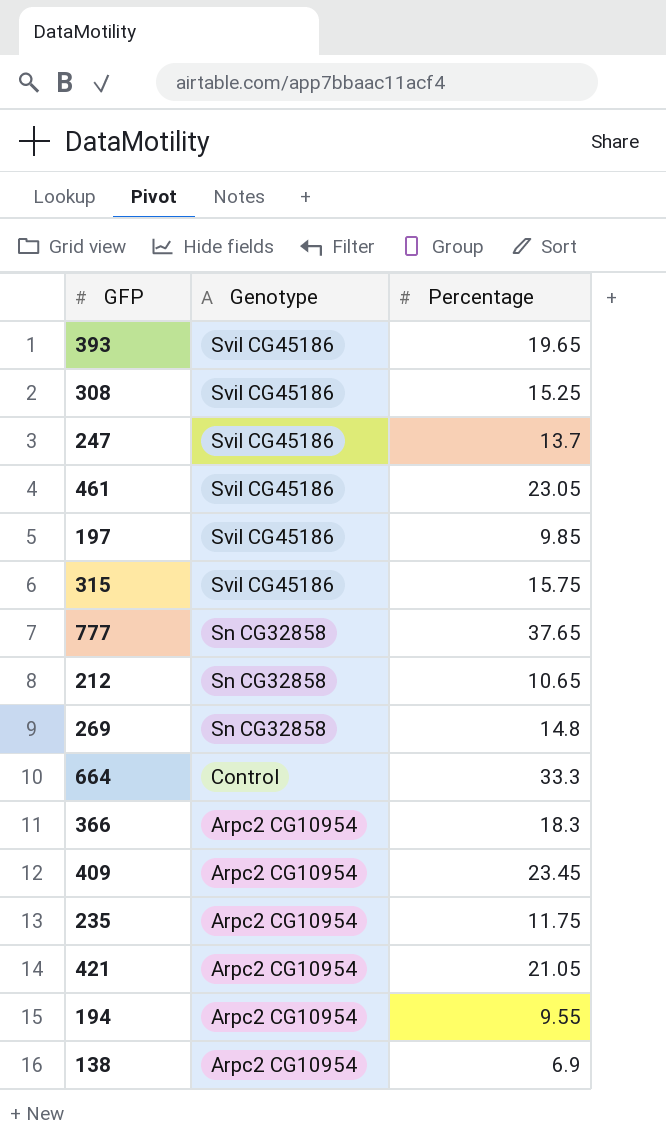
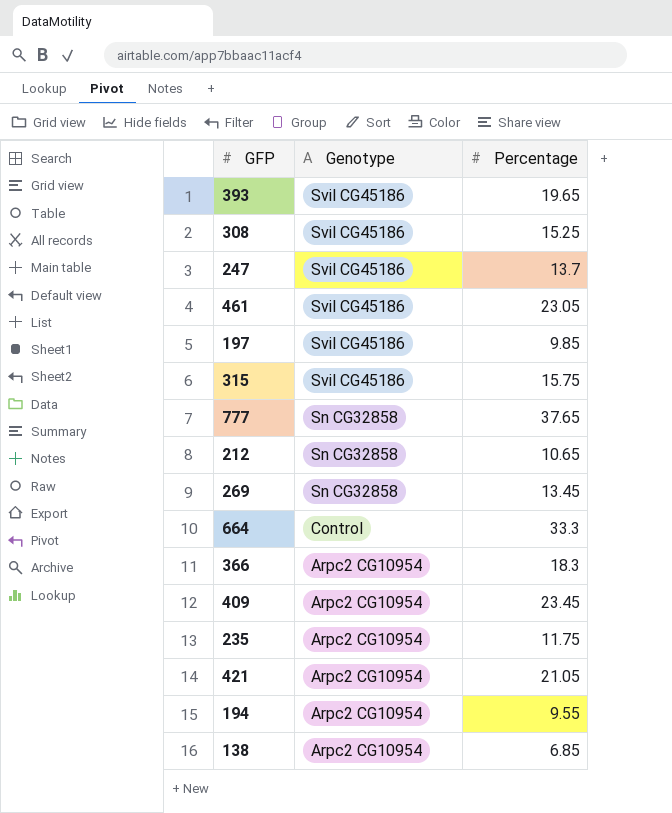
269 | Percentage: 14.8 -> 13.45
138 | Percentage: 6.9 -> 6.85

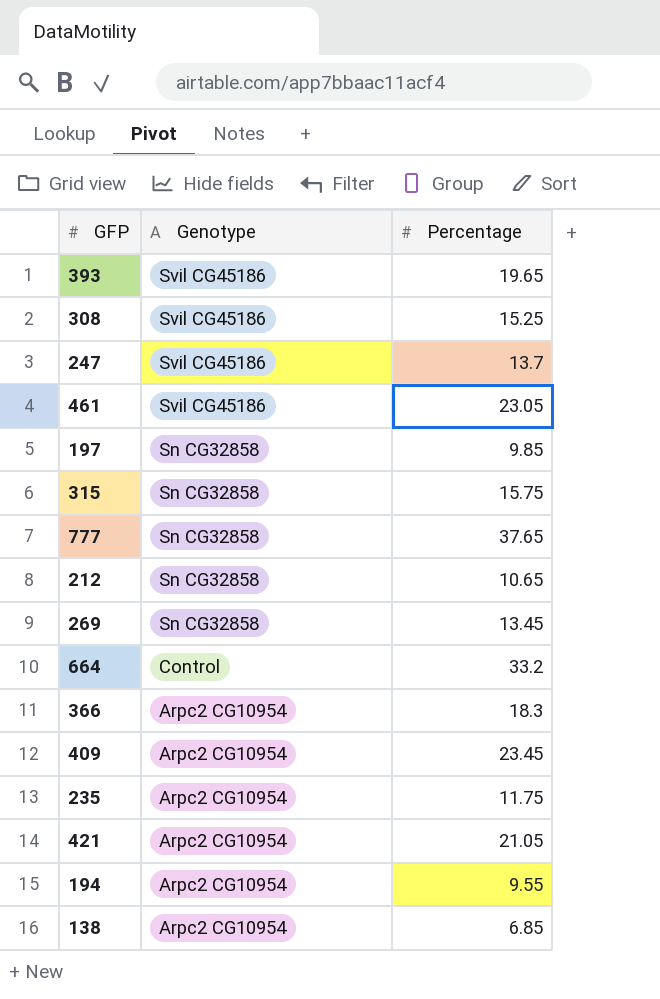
197 | Genotype: Svil CG45186 -> Sn CG32858
315 | Genotype: Svil CG45186 -> Sn CG32858
664 | Percentage: 33.3 -> 33.2

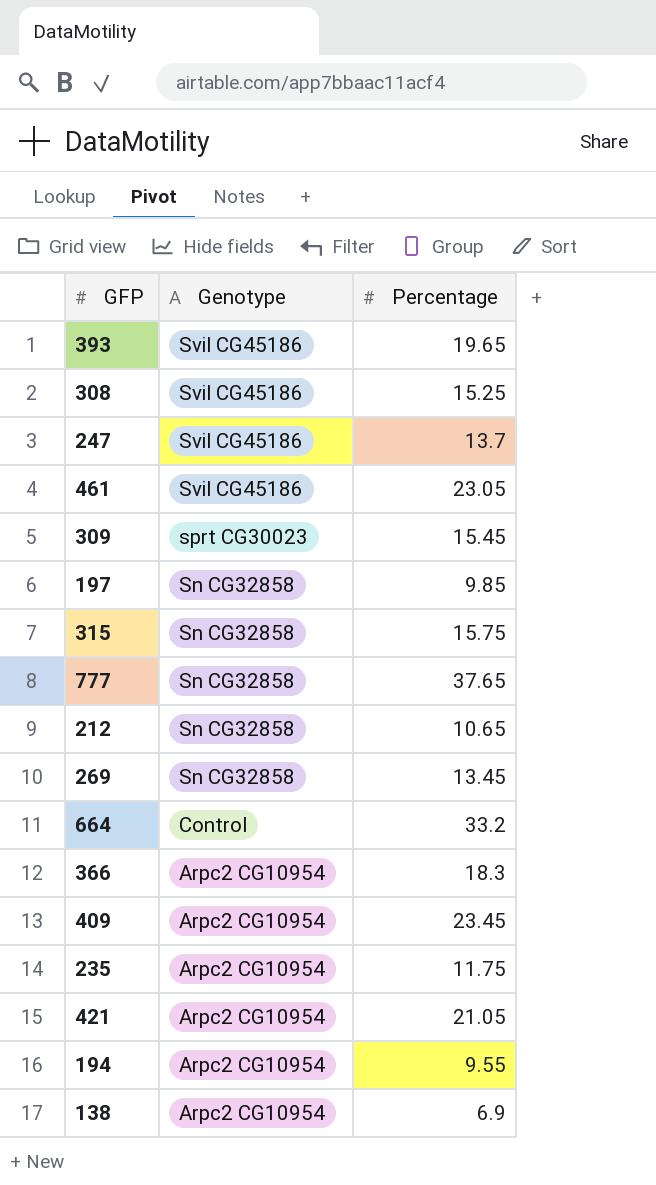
row 309: none -> sprt CG30023 | 15.45
138 | Percentage: 6.85 -> 6.9

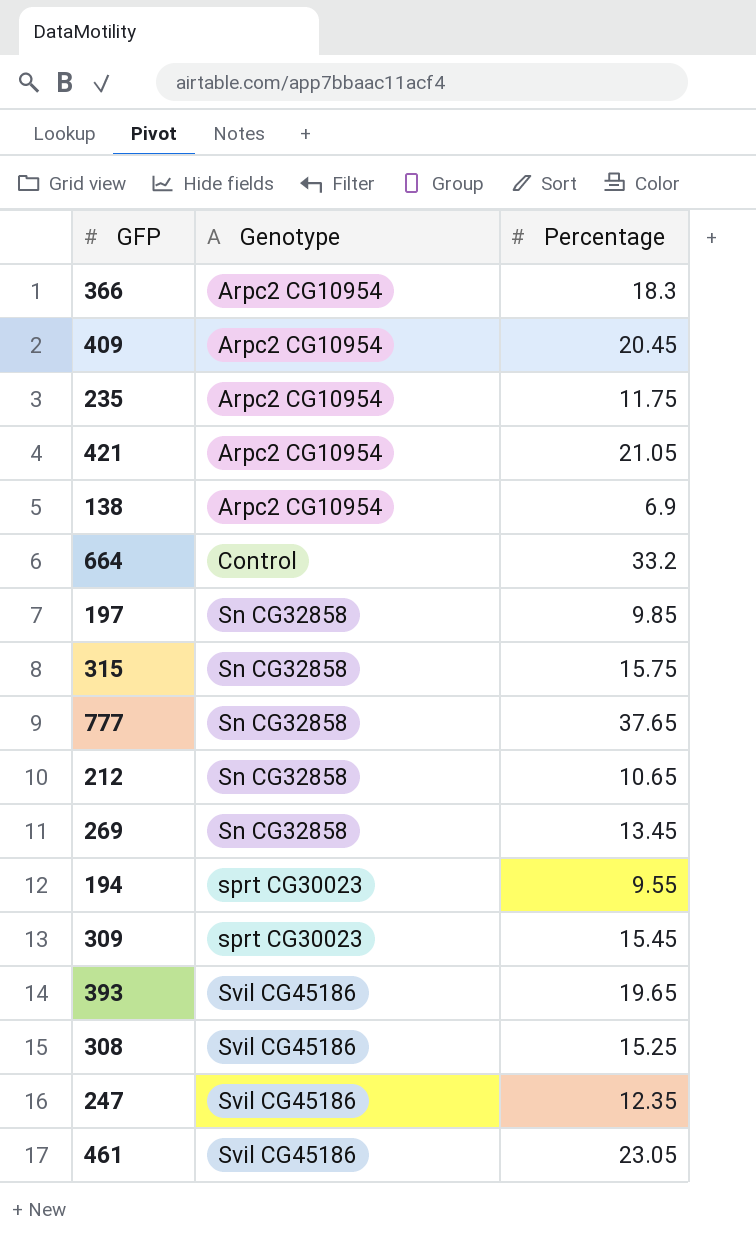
row order: Genotype descending -> Genotype ascending
409 | Percentage: 23.45 -> 20.45
194 | Genotype: Arpc2 CG10954 -> sprt CG30023
247 | Percentage: 13.7 -> 12.35

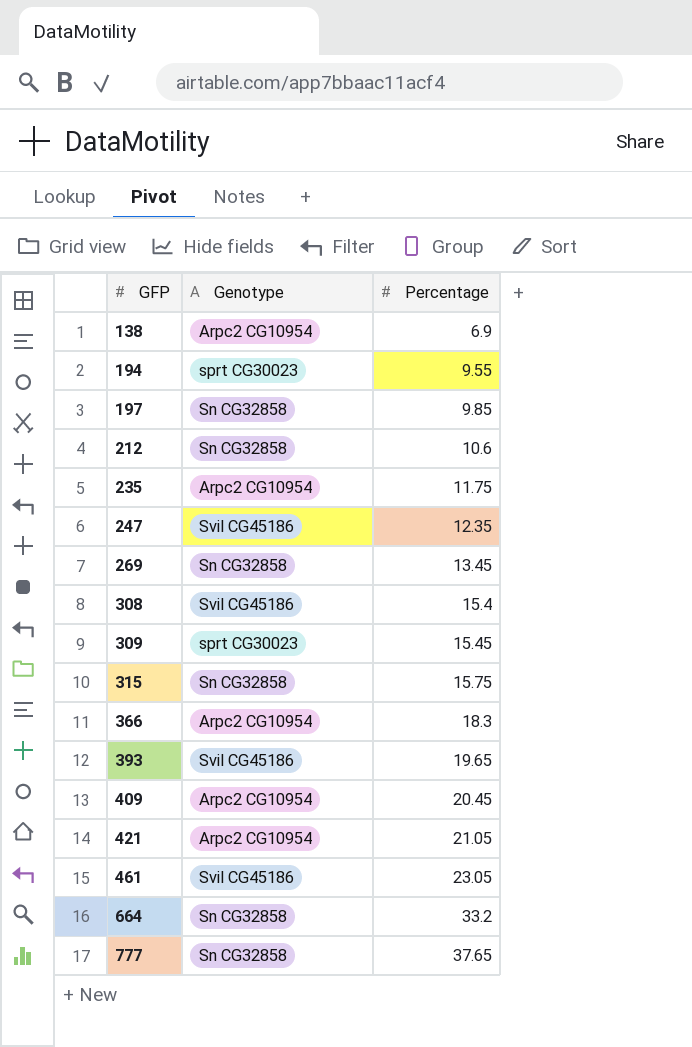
row order: Genotype ascending -> GFP ascending
212 | Percentage: 10.65 -> 10.6
308 | Percentage: 15.25 -> 15.4
664 | Genotype: Control -> Sn CG32858

